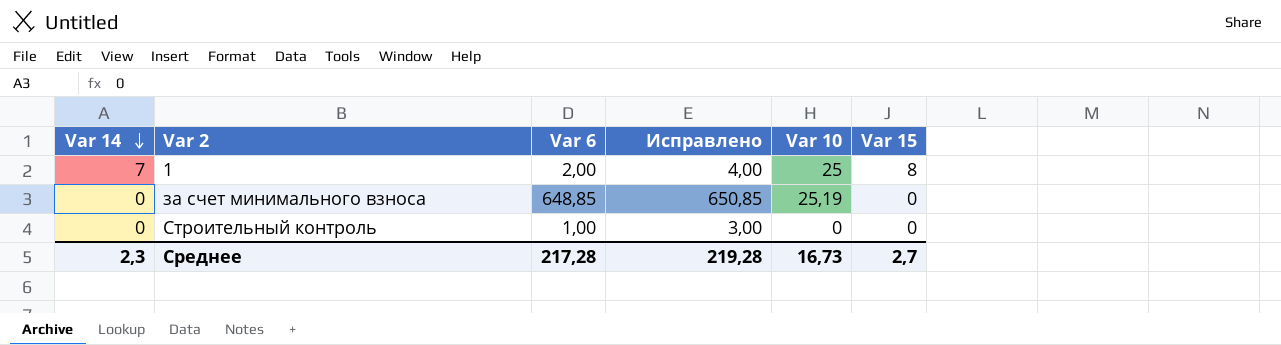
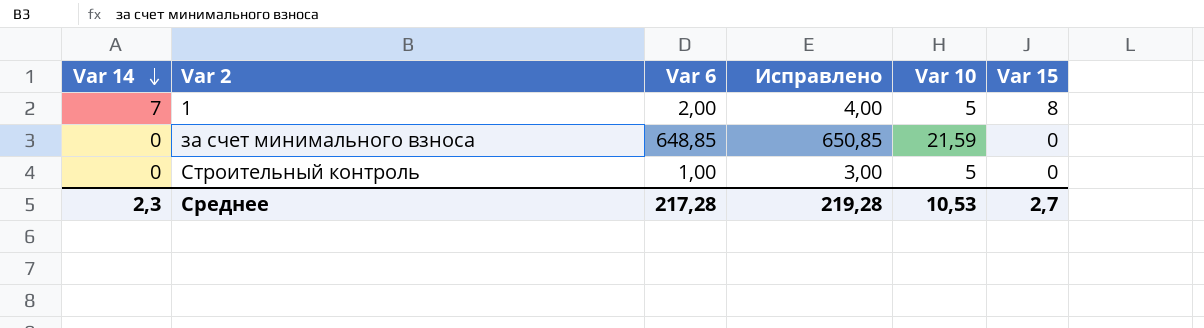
1 | Var 10: 25 -> 5
за счет минимального взноса | Var 10: 25,19 -> 21,59
Строительный контроль | Var 10: 0 -> 5
Среднее | Var 10: 16,73 -> 10,53

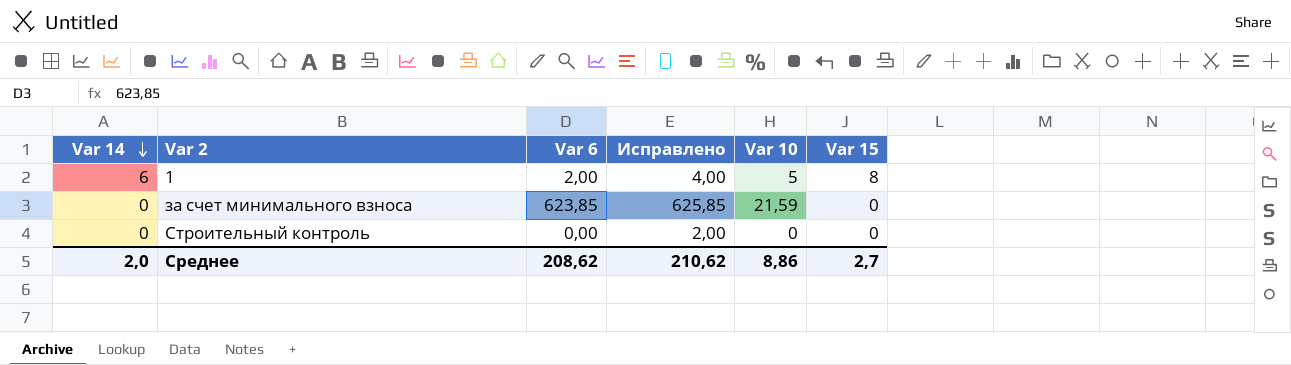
1 | Var 14: 7 -> 6
за счет минимального взноса | Var 6: 648,85 -> 623,85
за счет минимального взноса | Исправлено: 650,85 -> 625,85
Строительный контроль | Var 6: 1,00 -> 0,00
Строительный контроль | Исправлено: 3,00 -> 2,00
Строительный контроль | Var 10: 5 -> 0
Среднее | Var 14: 2,3 -> 2,0
Среднее | Var 6: 217,28 -> 208,62
Среднее | Исправлено: 219,28 -> 210,62
Среднее | Var 10: 10,53 -> 8,86

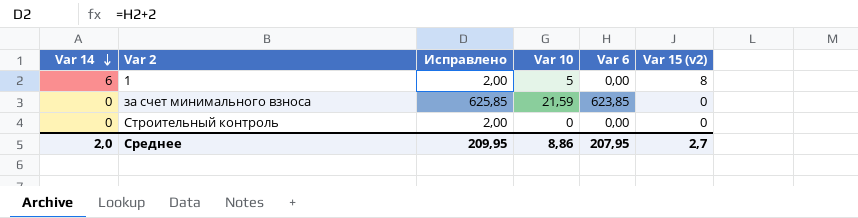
column Var 6 | position: 3 -> 5
column name: Var 15 -> Var 15 (v2)
1 | Исправлено: 4,00 -> 2,00
1 | Var 6: 2,00 -> 0,00
Среднее | Исправлено: 210,62 -> 209,95
Среднее | Var 6: 208,62 -> 207,95

